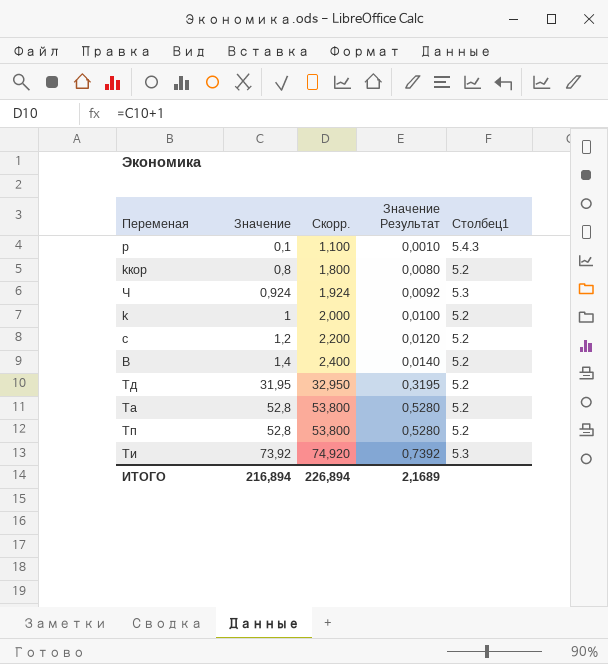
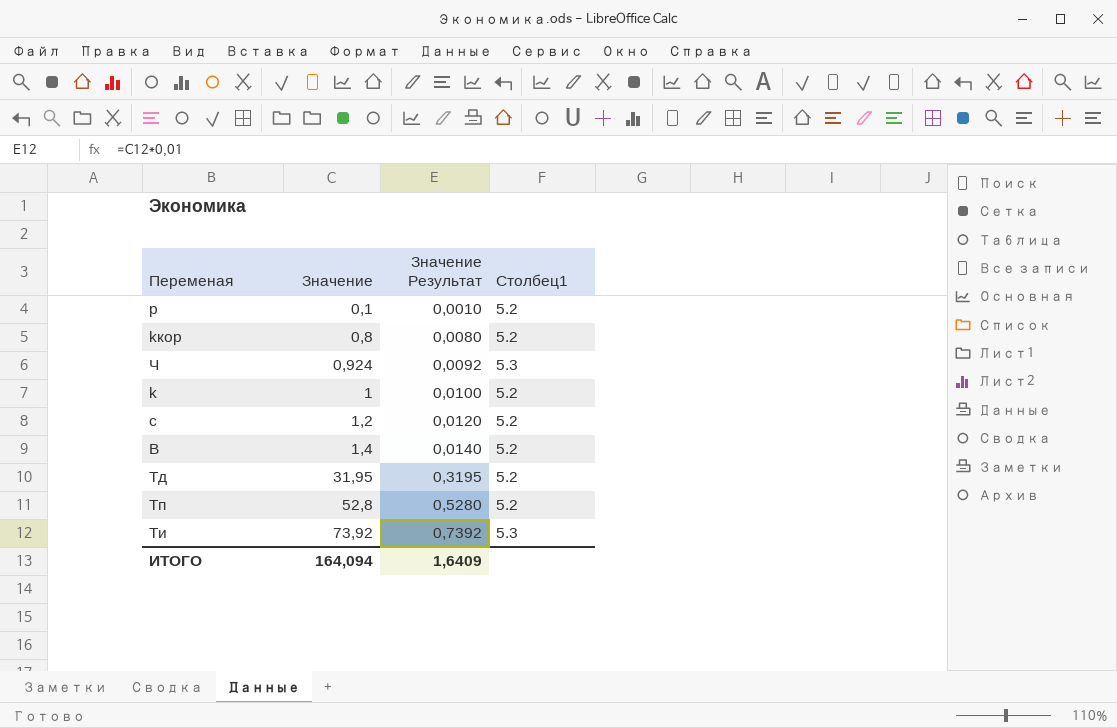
column Скорр. | formula: [Значение] + 1 -> none
row Та: 52,8 | 53,800 | 0,5280 | 5.2 -> none
р | Столбец1: 5.4.3 -> 5.2
ИТОГО | Значение: 216,894 -> 164,094
ИТОГО | Значение Результат: 2,1689 -> 1,6409

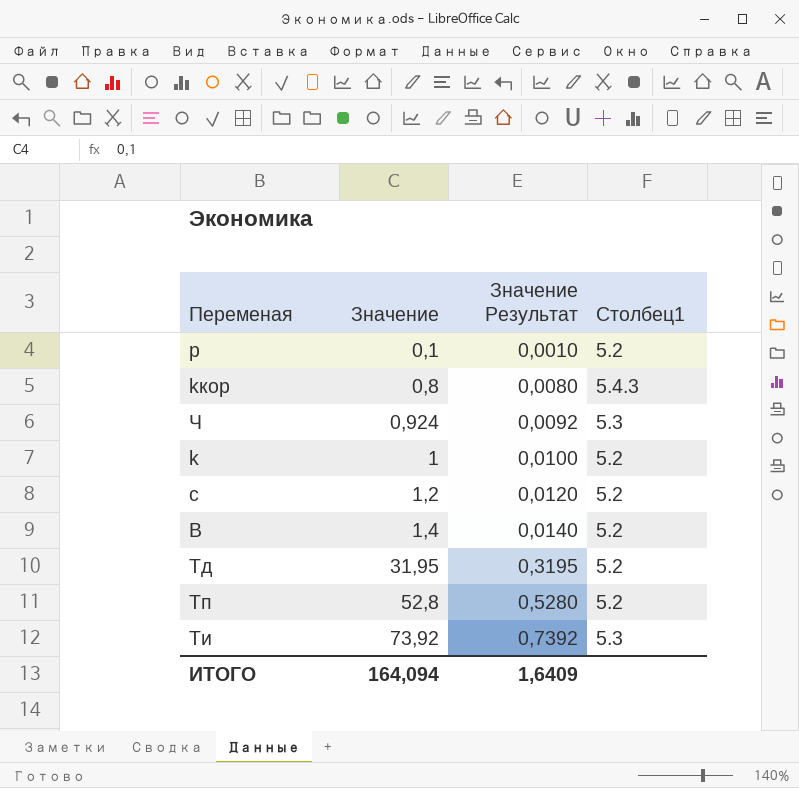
kкор | Столбец1: 5.2 -> 5.4.3

